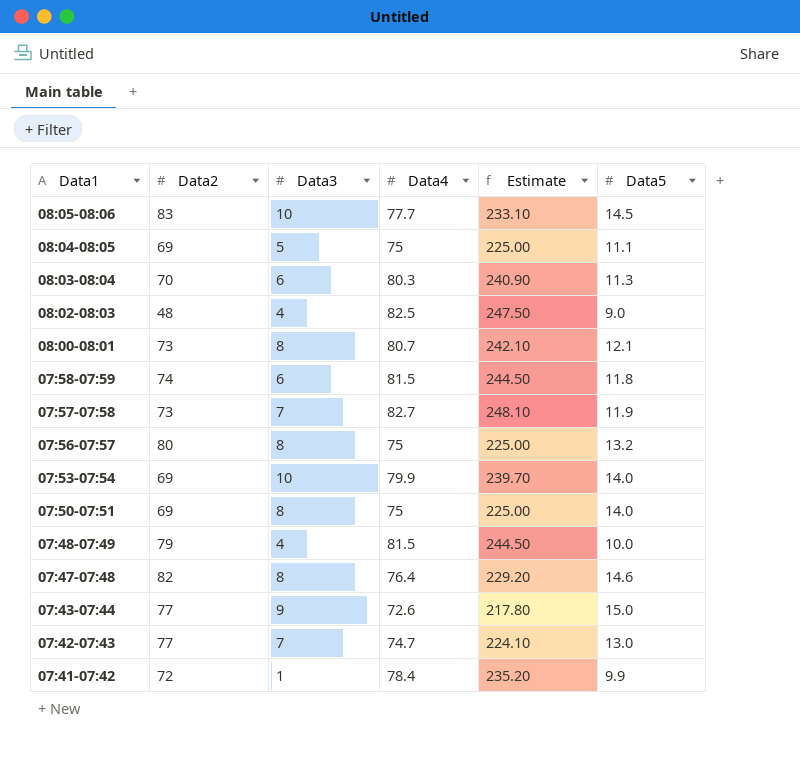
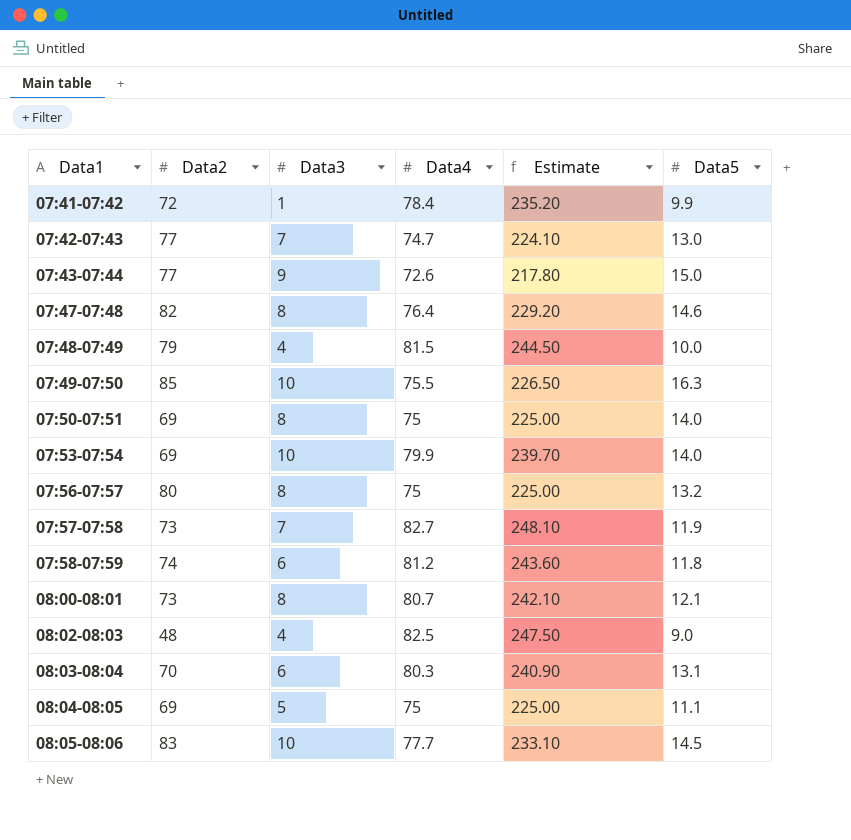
row order: Data1 descending -> Data1 ascending
row 07:49-07:50: none -> 85 | 10 | 75.5 | 226.50 | 16.3
07:58-07:59 | Data4: 81.5 -> 81.2
07:58-07:59 | Estimate: 244.50 -> 243.60
08:03-08:04 | Data5: 11.3 -> 13.1

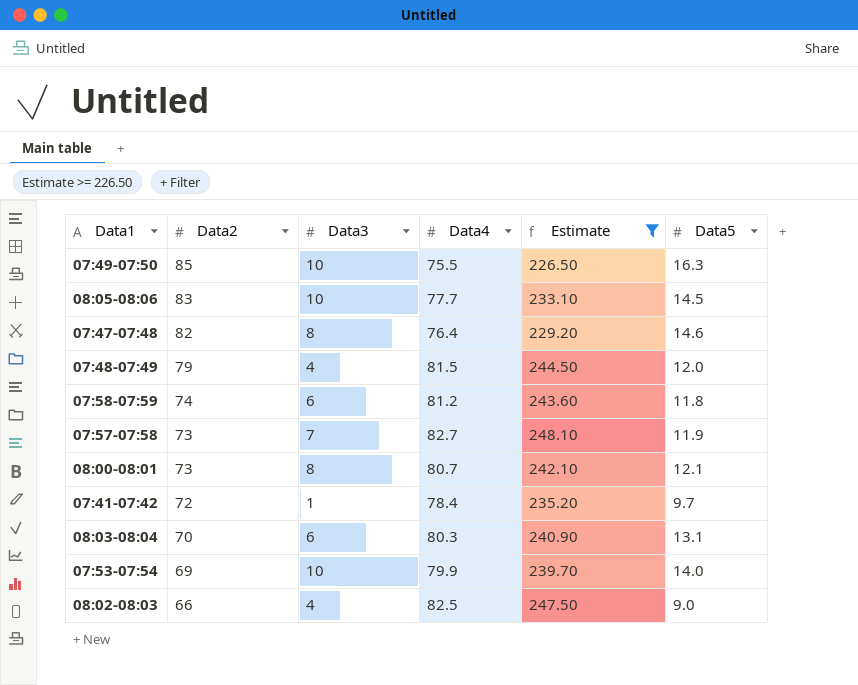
filter: none -> Estimate >= 226.50
row order: Data1 ascending -> Data2 descending
07:48-07:49 | Data5: 10.0 -> 12.0
07:41-07:42 | Data5: 9.9 -> 9.7
08:02-08:03 | Data2: 48 -> 66

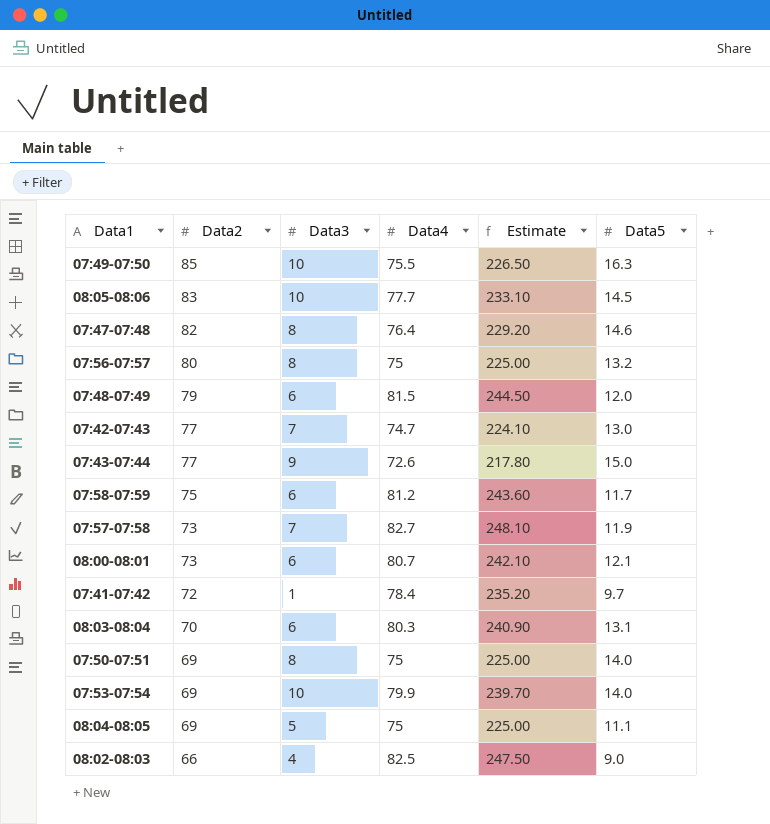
filter: Estimate >= 226.50 -> none
07:48-07:49 | Data3: 4 -> 6
07:58-07:59 | Data2: 74 -> 75
07:58-07:59 | Data5: 11.8 -> 11.7
08:00-08:01 | Data3: 8 -> 6

